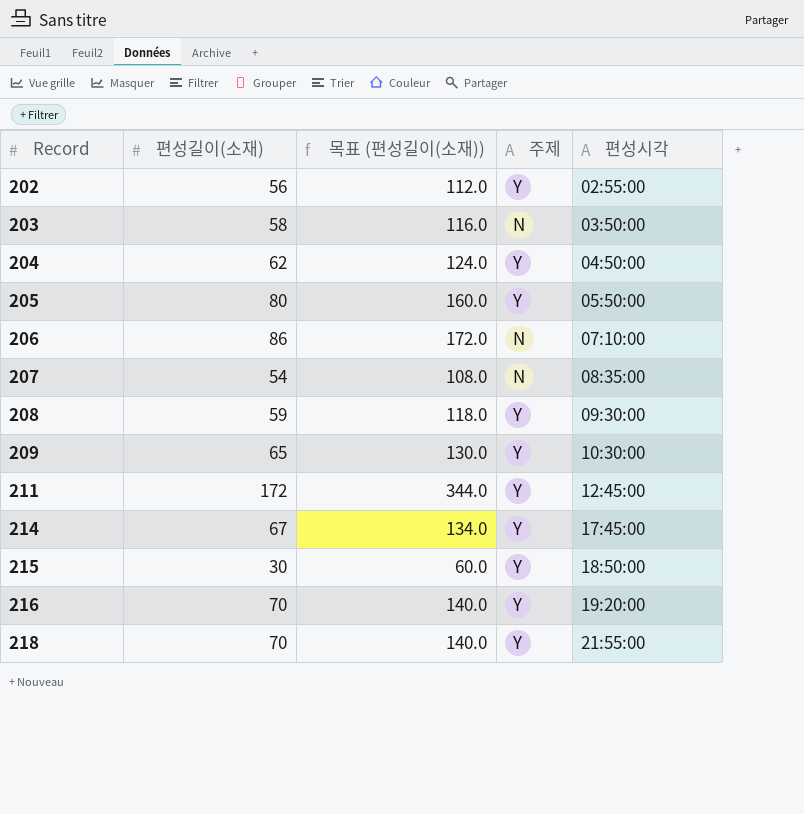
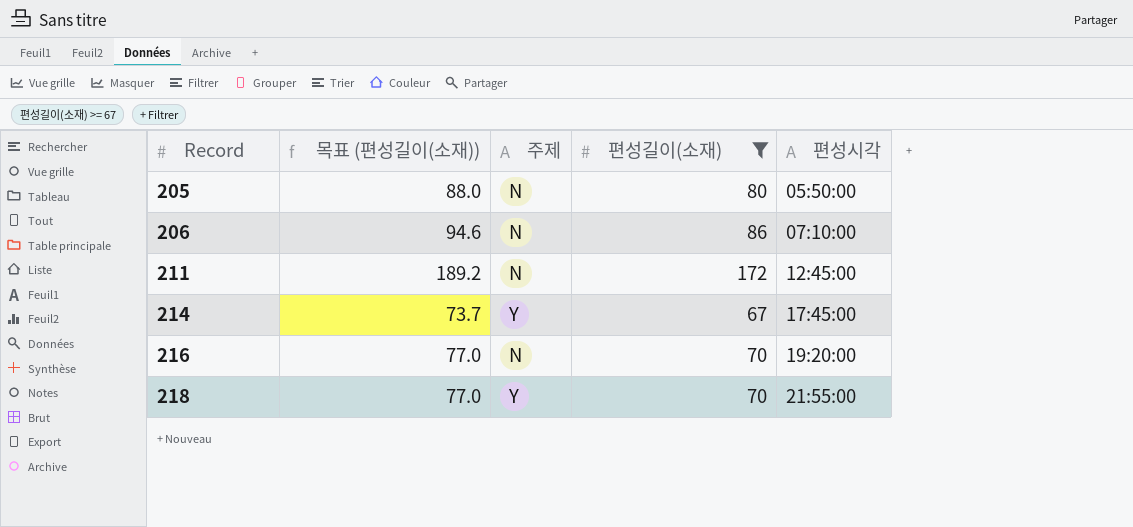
filter: none -> 편성길이(소재) >= 67
column 목표 (편성길이(소재)) | formula: [편성길이(소재)] * 2 -> [편성길이(소재)] * 1.1
column 편성길이(소재) | position: 2 -> 4
205 | 주제: Y -> N
211 | 주제: Y -> N
216 | 주제: Y -> N

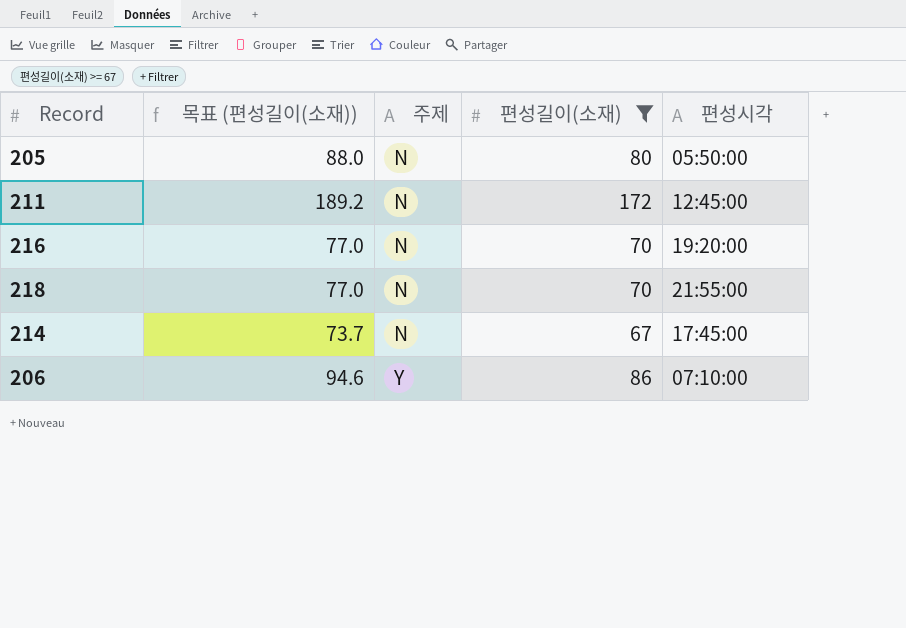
row order: Record ascending -> 주제 ascending
218 | 주제: Y -> N
214 | 주제: Y -> N
206 | 주제: N -> Y

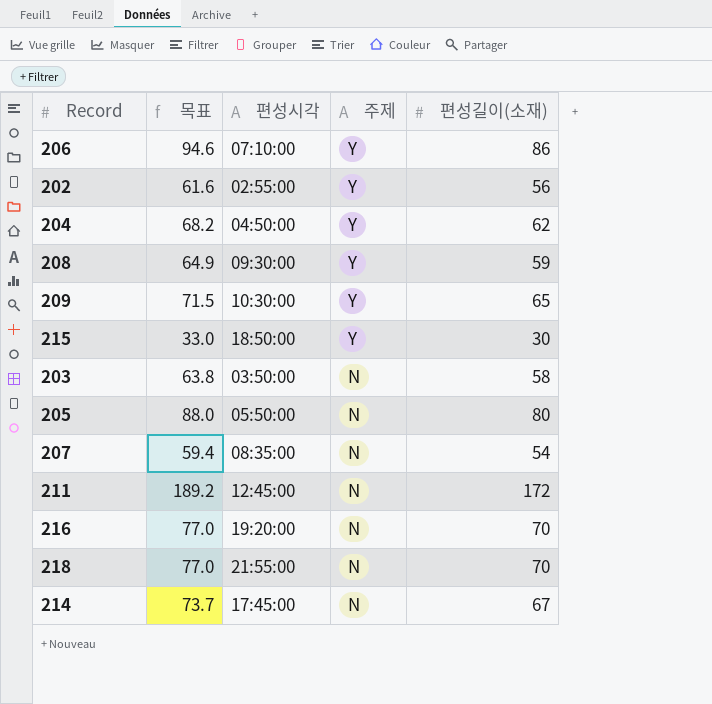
filter: 편성길이(소재) >= 67 -> none
row order: 주제 ascending -> 주제 descending
column name: 목표 (편성길이(소재)) -> 목표
column 편성시각 | position: 5 -> 3

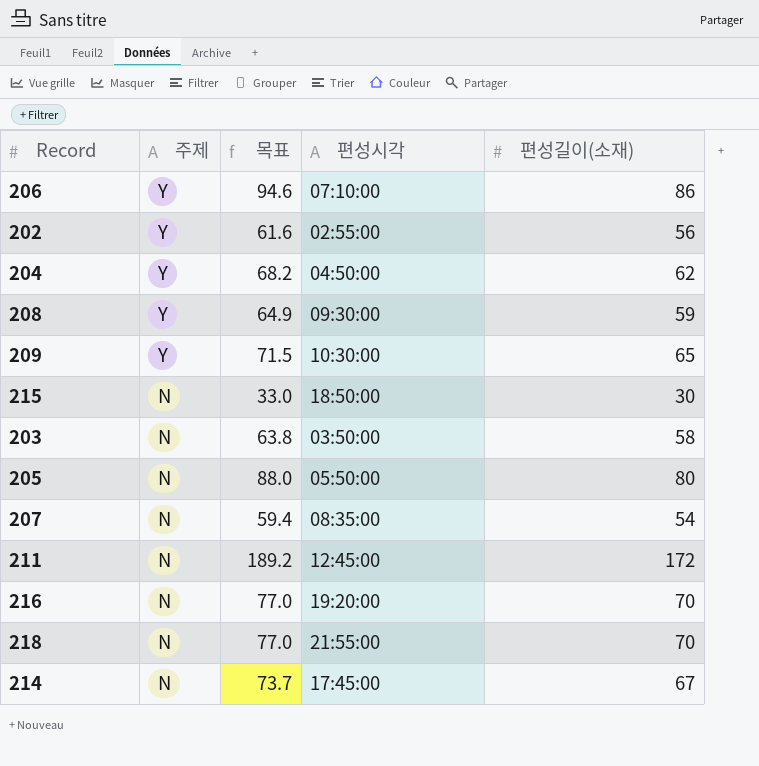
column 주제 | position: 4 -> 2
215 | 주제: Y -> N

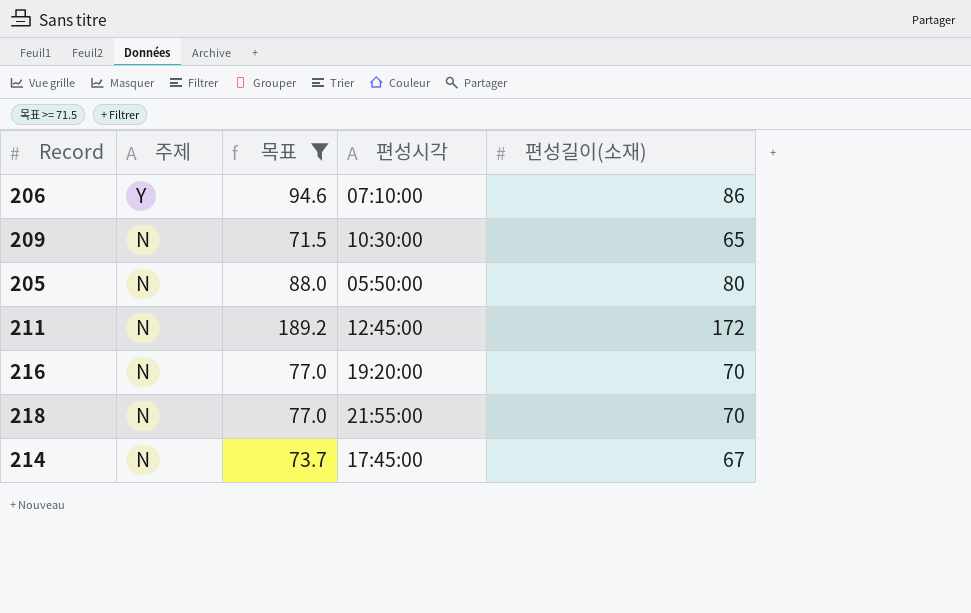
filter: none -> 목표 >= 71.5
209 | 주제: Y -> N

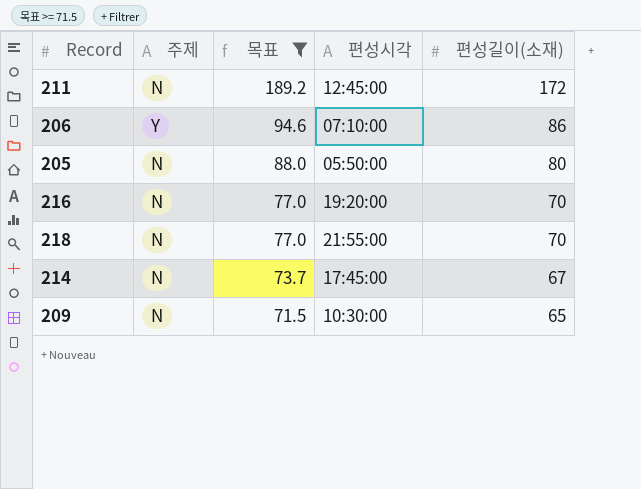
row order: 주제 descending -> 목표 descending

